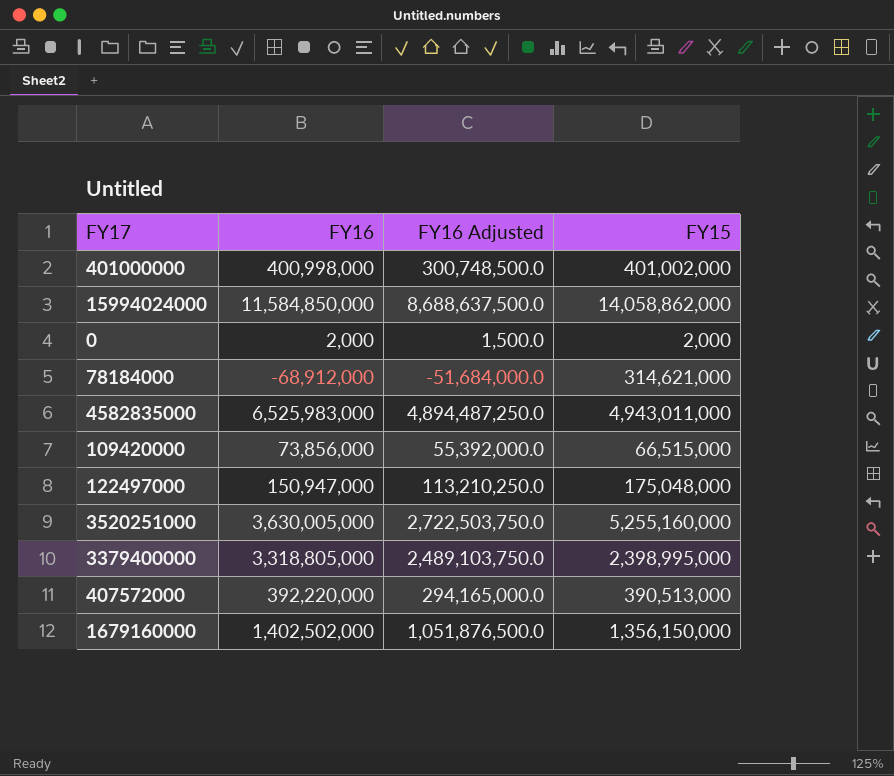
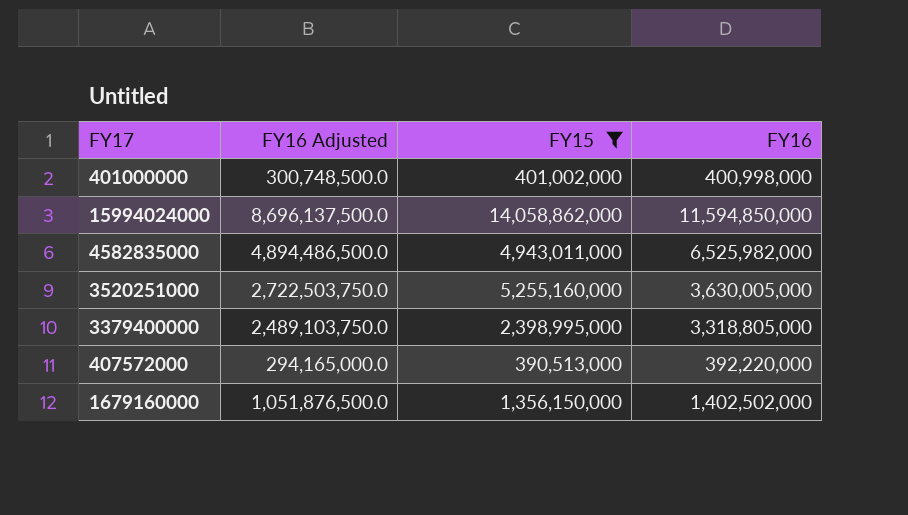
filter: none -> FY15 >= 390,513,000
column FY16 | position: 2 -> 4
15994024000 | FY16 Adjusted: 8,688,637,500.0 -> 8,696,137,500.0
15994024000 | FY16: 11,584,850,000 -> 11,594,850,000
4582835000 | FY16 Adjusted: 4,894,487,250.0 -> 4,894,486,500.0
4582835000 | FY16: 6,525,983,000 -> 6,525,982,000

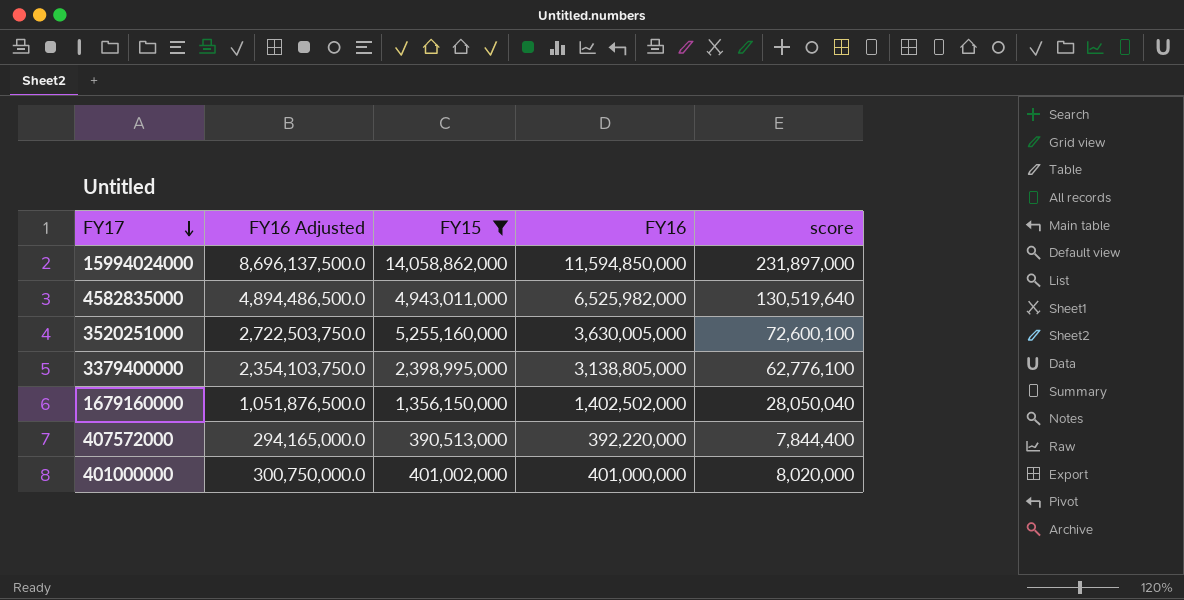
row order: none -> FY17 descending
column score | formula: none -> [FY16] * 0.02
3379400000 | FY16 Adjusted: 2,489,103,750.0 -> 2,354,103,750.0
3379400000 | FY16: 3,318,805,000 -> 3,138,805,000
401000000 | FY16 Adjusted: 300,748,500.0 -> 300,750,000.0
401000000 | FY16: 400,998,000 -> 401,000,000

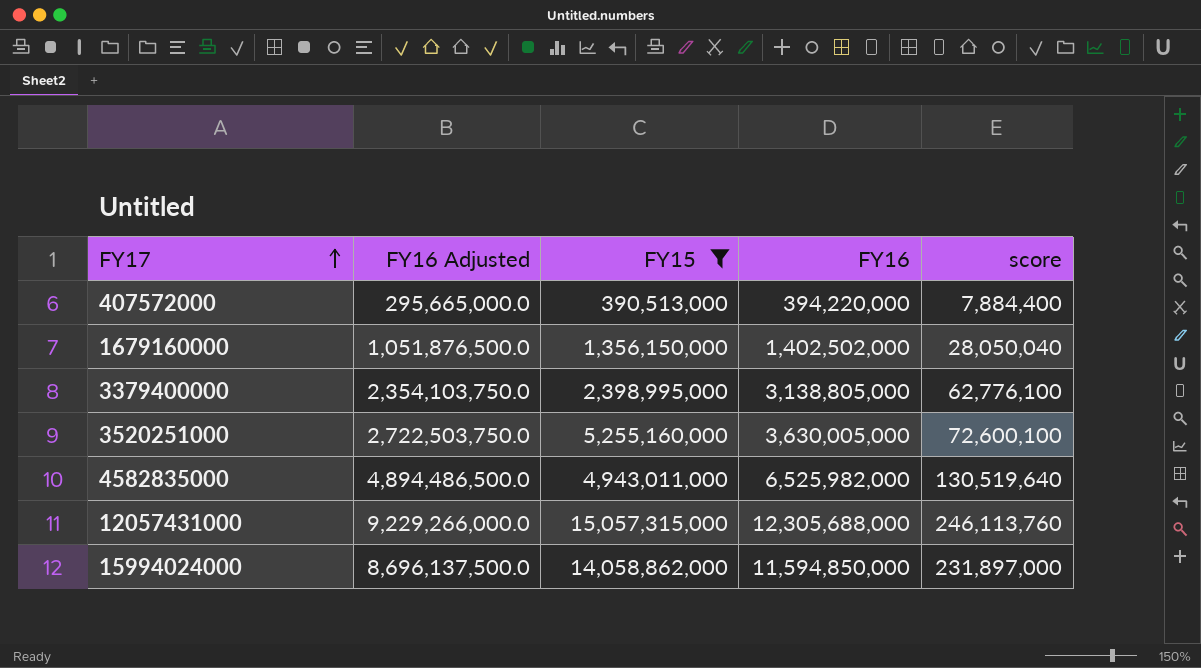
row order: FY17 descending -> FY17 ascending
row 401000000: 300,750,000.0 | 401,002,000 | 401,000,000 | 8,020,000 -> none
407572000 | FY16 Adjusted: 294,165,000.0 -> 295,665,000.0
407572000 | FY16: 392,220,000 -> 394,220,000
407572000 | score: 7,844,400 -> 7,884,400
row 12057431000: none -> 9,229,266,000.0 | 15,057,315,000 | 12,305,688,000 | 246,113,760

